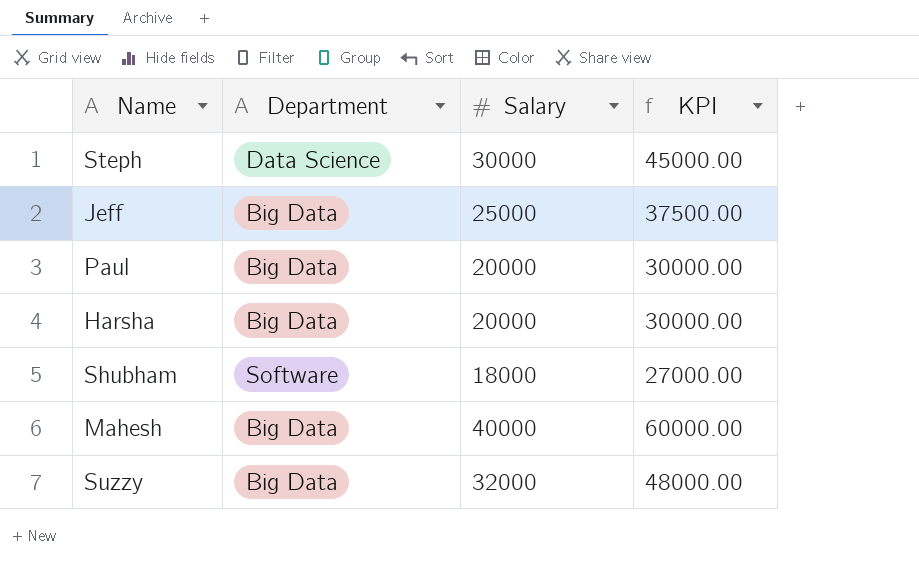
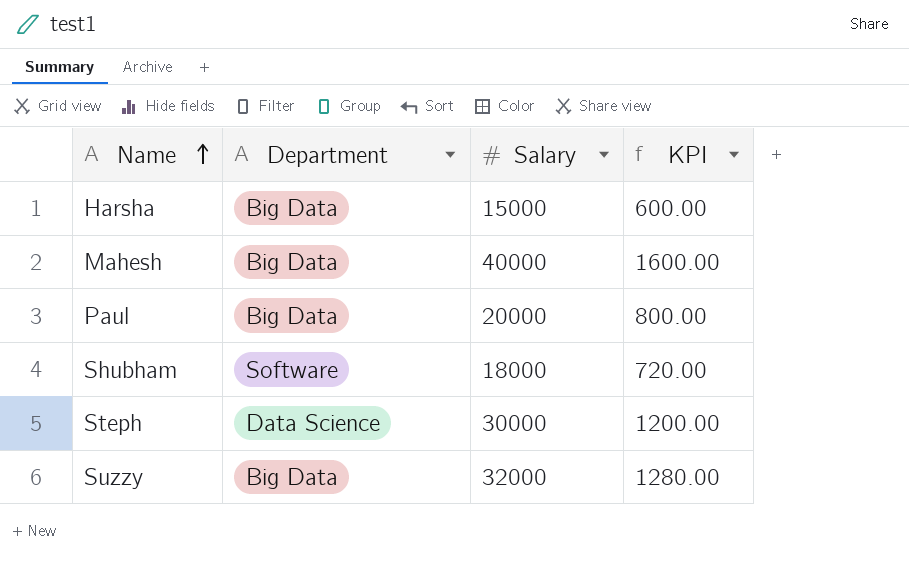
row order: none -> Name ascending
column KPI | formula: [Salary] * 1.5 -> [Salary] * 0.04
row Jeff: Big Data | 25000 | 37500.00 -> none
Harsha | Salary: 20000 -> 15000

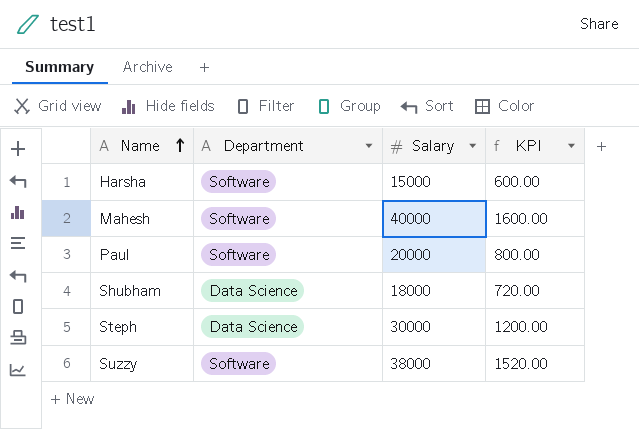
Harsha | Department: Big Data -> Software
Mahesh | Department: Big Data -> Software
Paul | Department: Big Data -> Software
Shubham | Department: Software -> Data Science
Suzzy | Department: Big Data -> Software
Suzzy | Salary: 32000 -> 38000
Suzzy | KPI: 1280.00 -> 1520.00

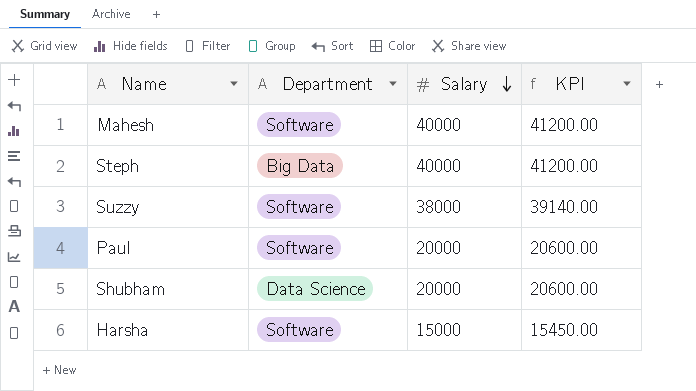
row order: Name ascending -> Salary descending
column KPI | formula: [Salary] * 0.04 -> [Salary] * 1.03
Steph | Department: Data Science -> Big Data
Steph | Salary: 30000 -> 40000
Shubham | Salary: 18000 -> 20000

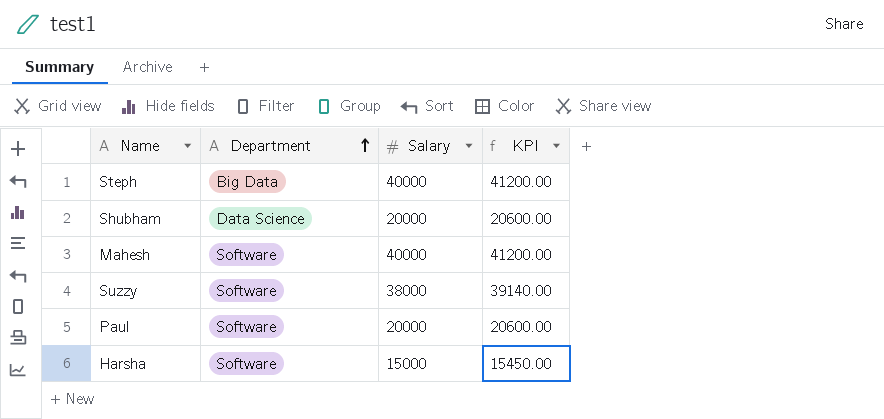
row order: Salary descending -> Department ascending

